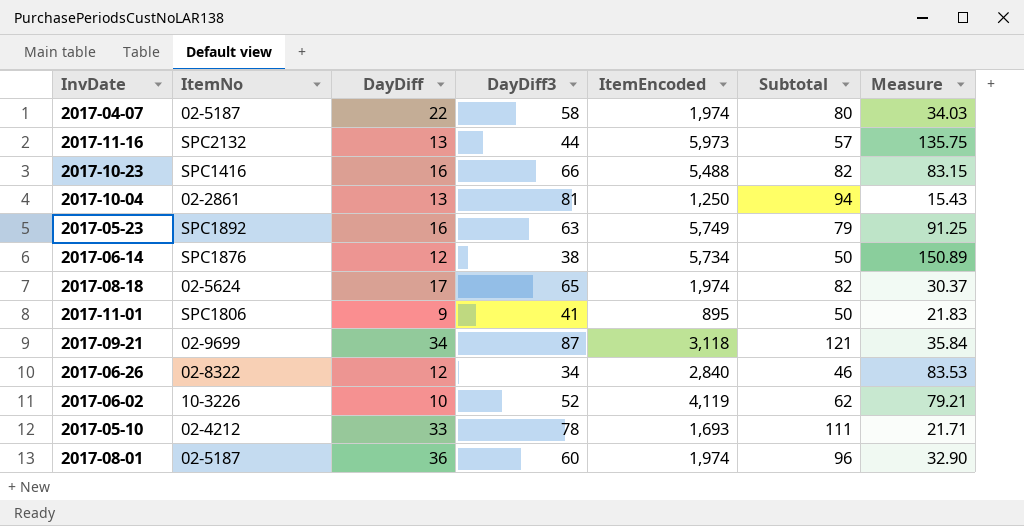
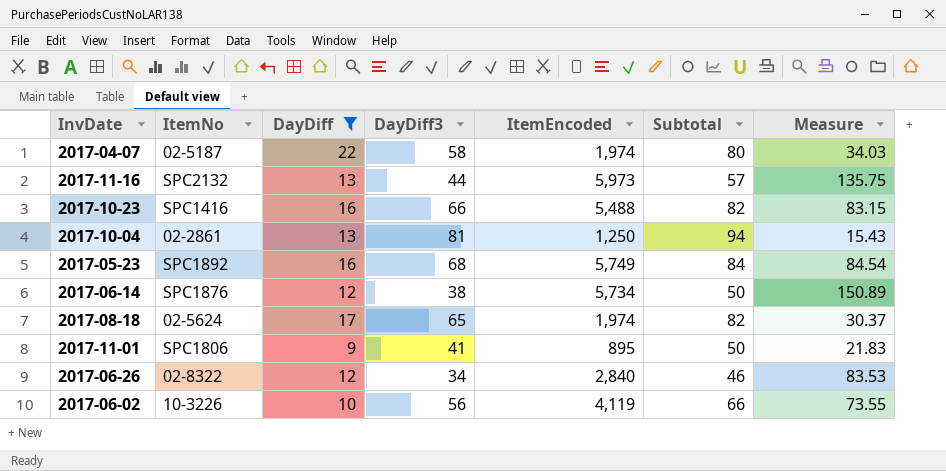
filter: none -> DayDiff <= 22
2017-05-23 | DayDiff3: 63 -> 68
2017-05-23 | Subtotal: 79 -> 84
2017-05-23 | Measure: 91.25 -> 84.54
2017-06-02 | DayDiff3: 52 -> 56
2017-06-02 | Subtotal: 62 -> 66
2017-06-02 | Measure: 79.21 -> 73.55

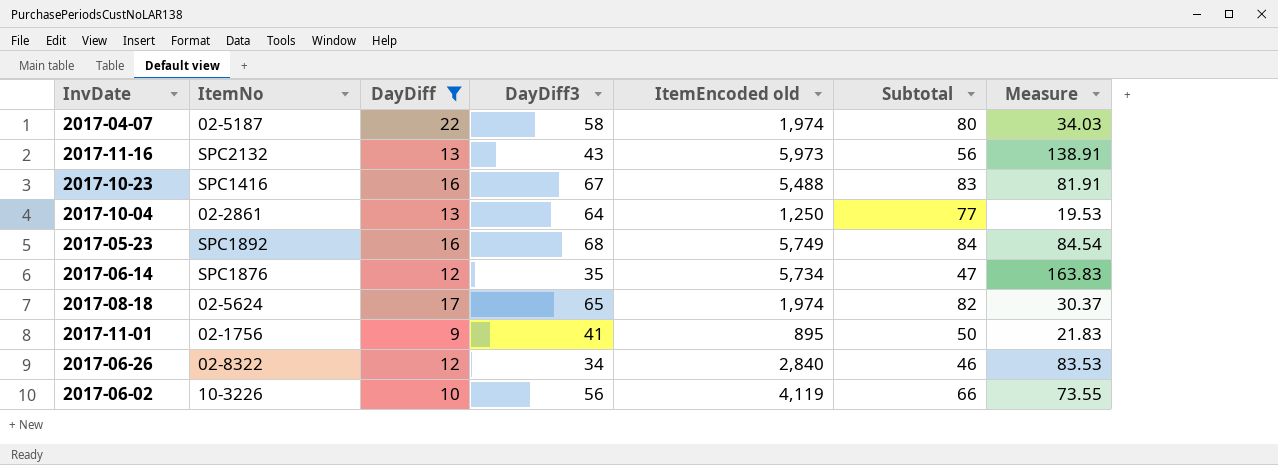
column name: ItemEncoded -> ItemEncoded old
2017-11-16 | DayDiff3: 44 -> 43
2017-11-16 | Subtotal: 57 -> 56
2017-11-16 | Measure: 135.75 -> 138.91
2017-10-23 | DayDiff3: 66 -> 67
2017-10-23 | Subtotal: 82 -> 83
2017-10-23 | Measure: 83.15 -> 81.91
2017-10-04 | DayDiff3: 81 -> 64
2017-10-04 | Subtotal: 94 -> 77
2017-10-04 | Measure: 15.43 -> 19.53
2017-06-14 | DayDiff3: 38 -> 35
2017-06-14 | Subtotal: 50 -> 47
2017-06-14 | Measure: 150.89 -> 163.83
2017-11-01 | ItemNo: SPC1806 -> 02-1756

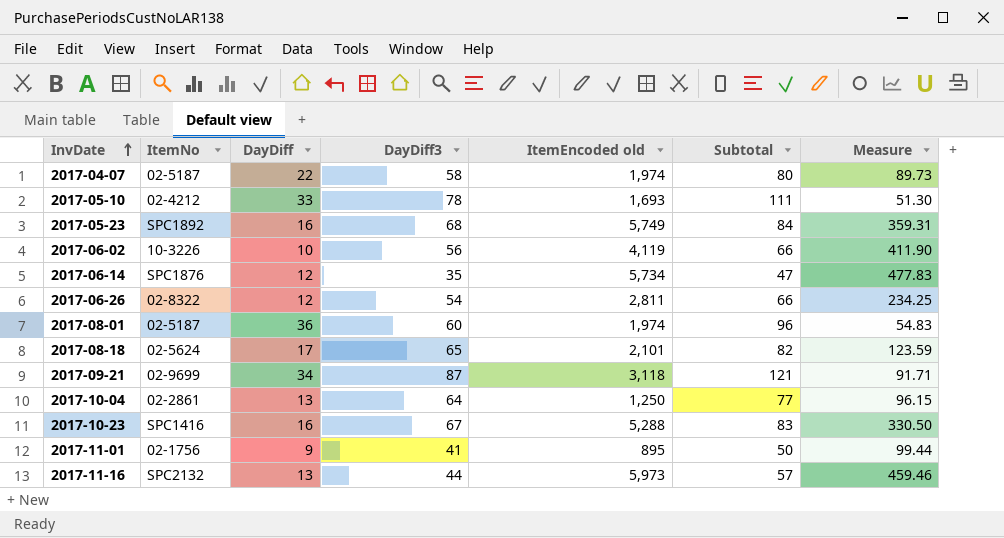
filter: DayDiff <= 22 -> none
row order: none -> InvDate ascending
column Measure | formula: [ItemEncoded old] / [DayDiff3] -> [ItemEncoded old] / [DayDiff]
2017-06-26 | DayDiff3: 34 -> 54
2017-06-26 | ItemEncoded old: 2,840 -> 2,811
2017-06-26 | Subtotal: 46 -> 66
2017-08-18 | ItemEncoded old: 1,974 -> 2,101
2017-10-23 | ItemEncoded old: 5,488 -> 5,288
2017-11-16 | DayDiff3: 43 -> 44
2017-11-16 | Subtotal: 56 -> 57

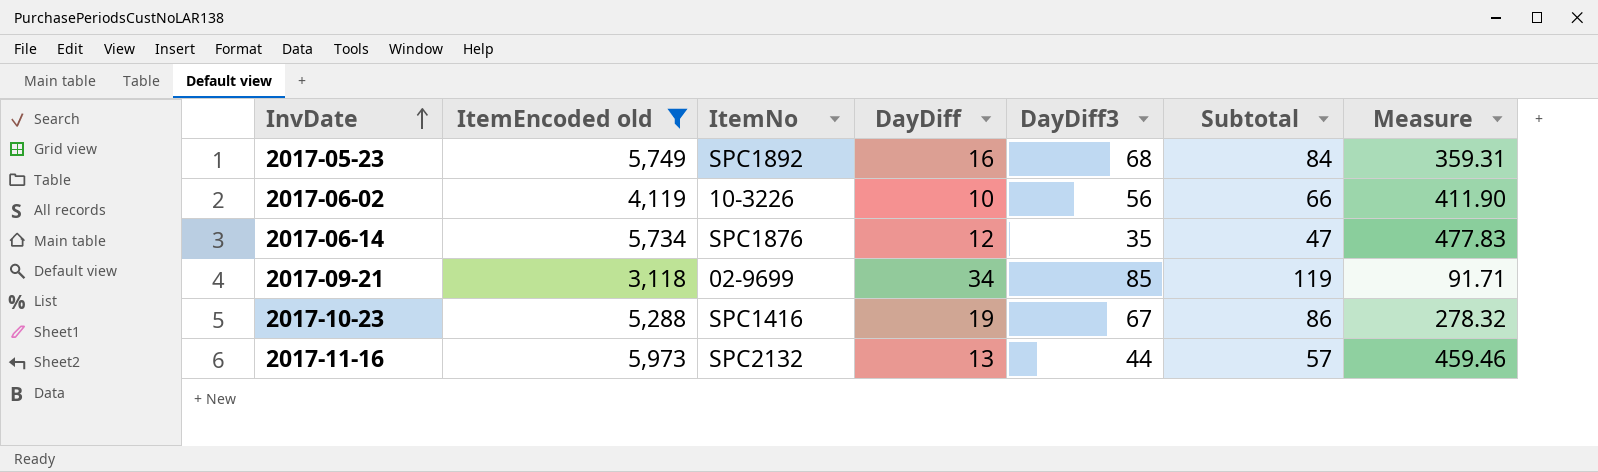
filter: none -> ItemEncoded old >= 3,118
column ItemEncoded old | position: 5 -> 2
2017-09-21 | DayDiff3: 87 -> 85
2017-09-21 | Subtotal: 121 -> 119
2017-10-23 | DayDiff: 16 -> 19
2017-10-23 | Subtotal: 83 -> 86
2017-10-23 | Measure: 330.50 -> 278.32

